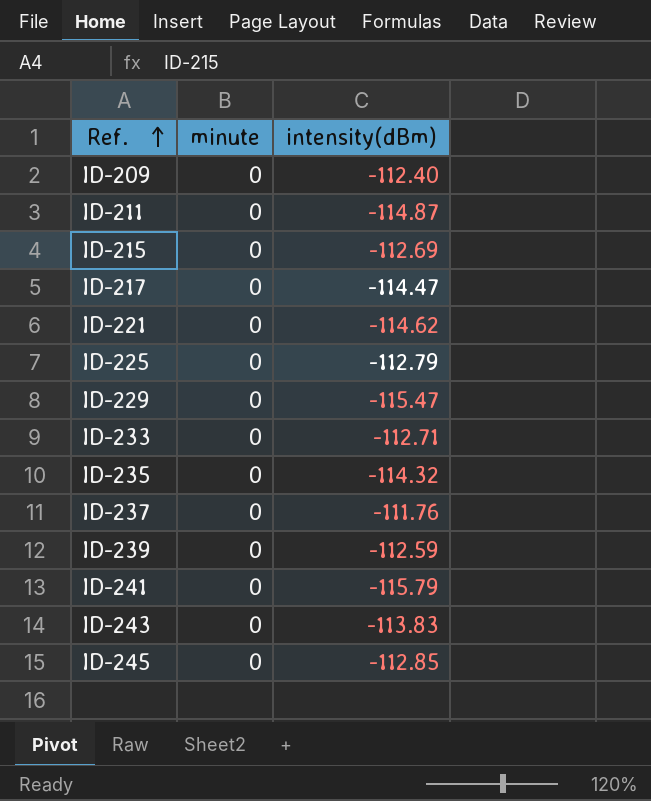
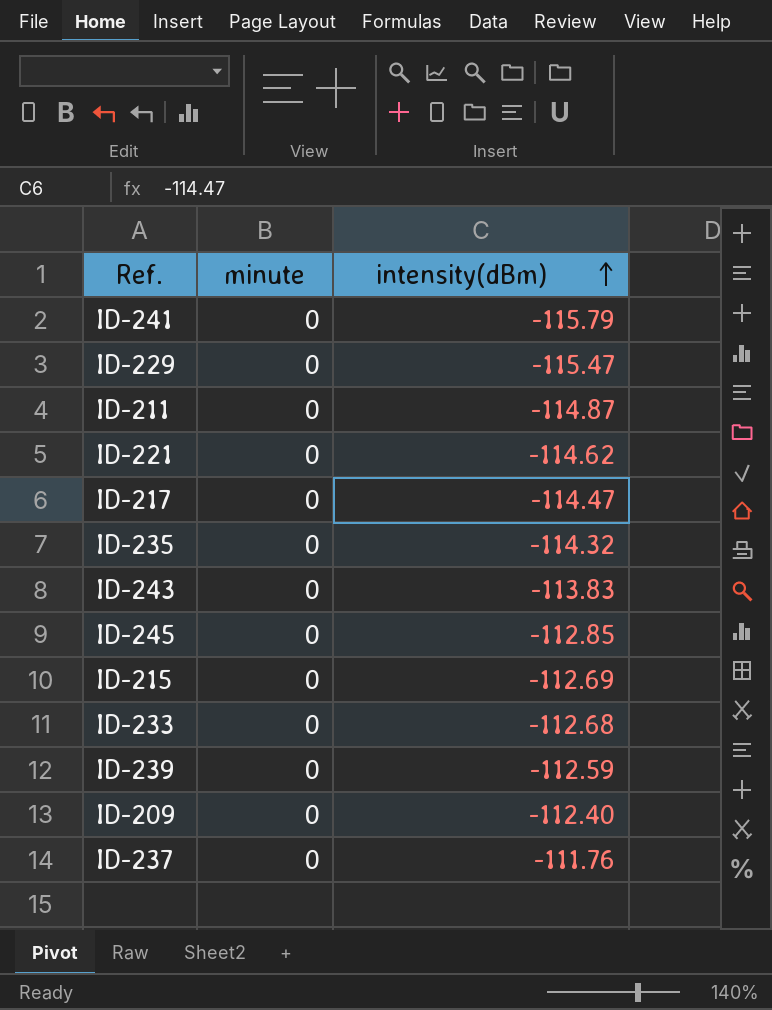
row order: Ref. ascending -> intensity(dBm) ascending
row ID-225: 0 | -112.79 -> none
ID-233 | intensity(dBm): -112.71 -> -112.68

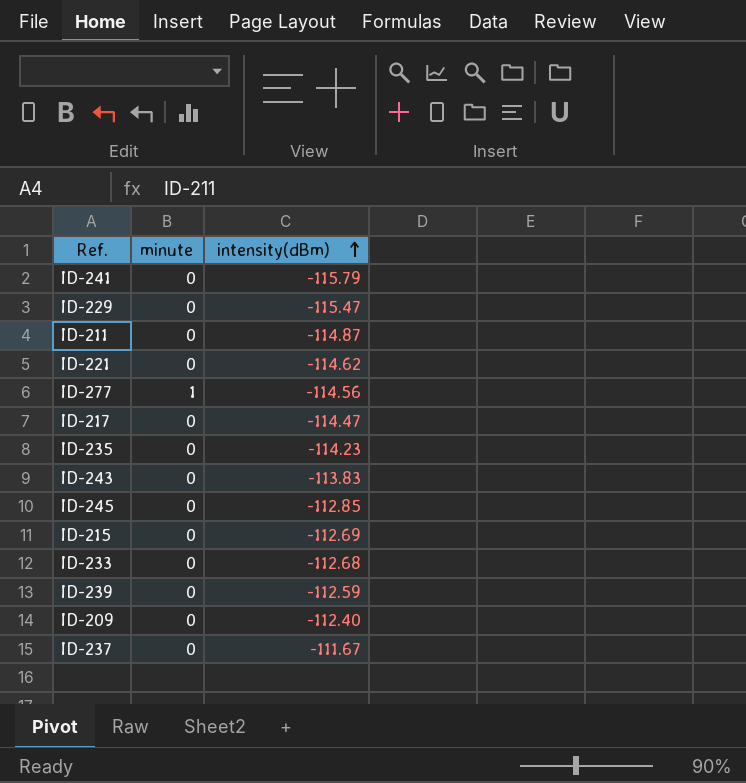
row ID-277: none -> 1 | -114.56
ID-235 | intensity(dBm): -114.32 -> -114.23
ID-237 | intensity(dBm): -111.76 -> -111.67

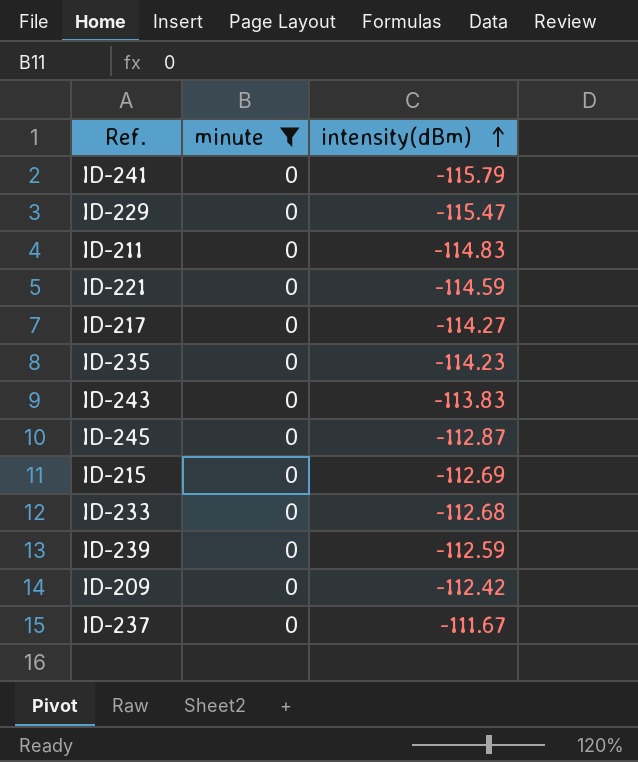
filter: none -> minute = 0
ID-211 | intensity(dBm): -114.87 -> -114.83
ID-221 | intensity(dBm): -114.62 -> -114.59
ID-217 | intensity(dBm): -114.47 -> -114.27
ID-245 | intensity(dBm): -112.85 -> -112.87
ID-209 | intensity(dBm): -112.40 -> -112.42

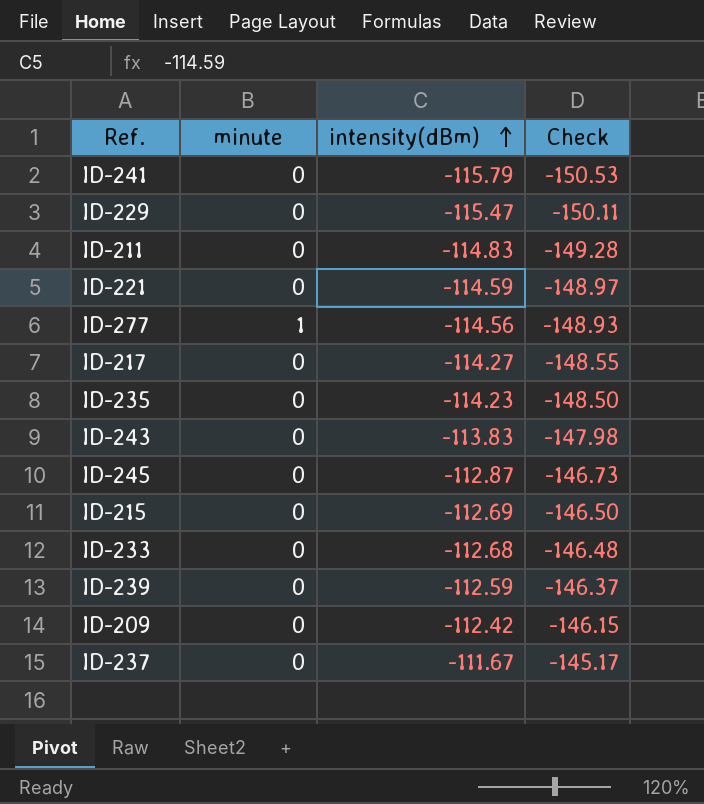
filter: minute = 0 -> none
column Check | formula: none -> [intensity(dBm)] * 1.3

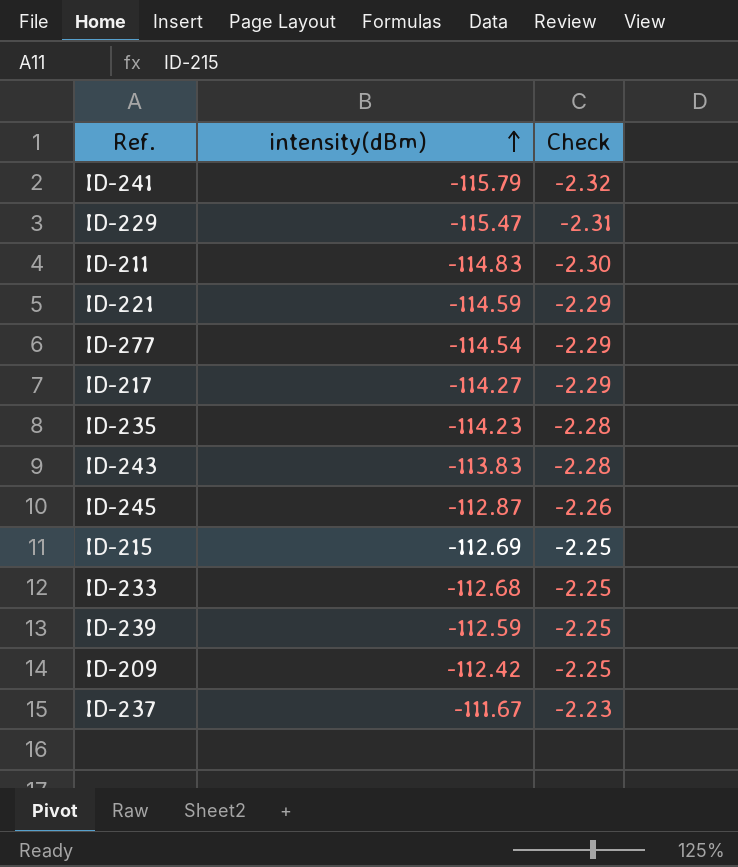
column minute | position: 2 -> none
column Check | formula: [intensity(dBm)] * 1.3 -> [intensity(dBm)] * 0.02
ID-277 | intensity(dBm): -114.56 -> -114.54

